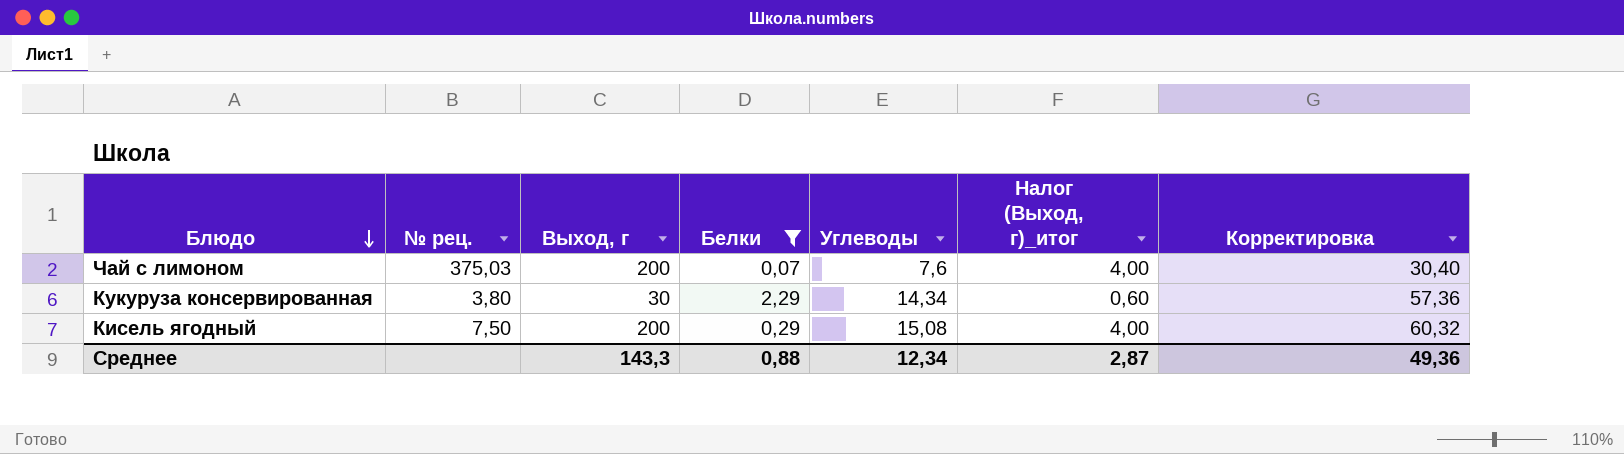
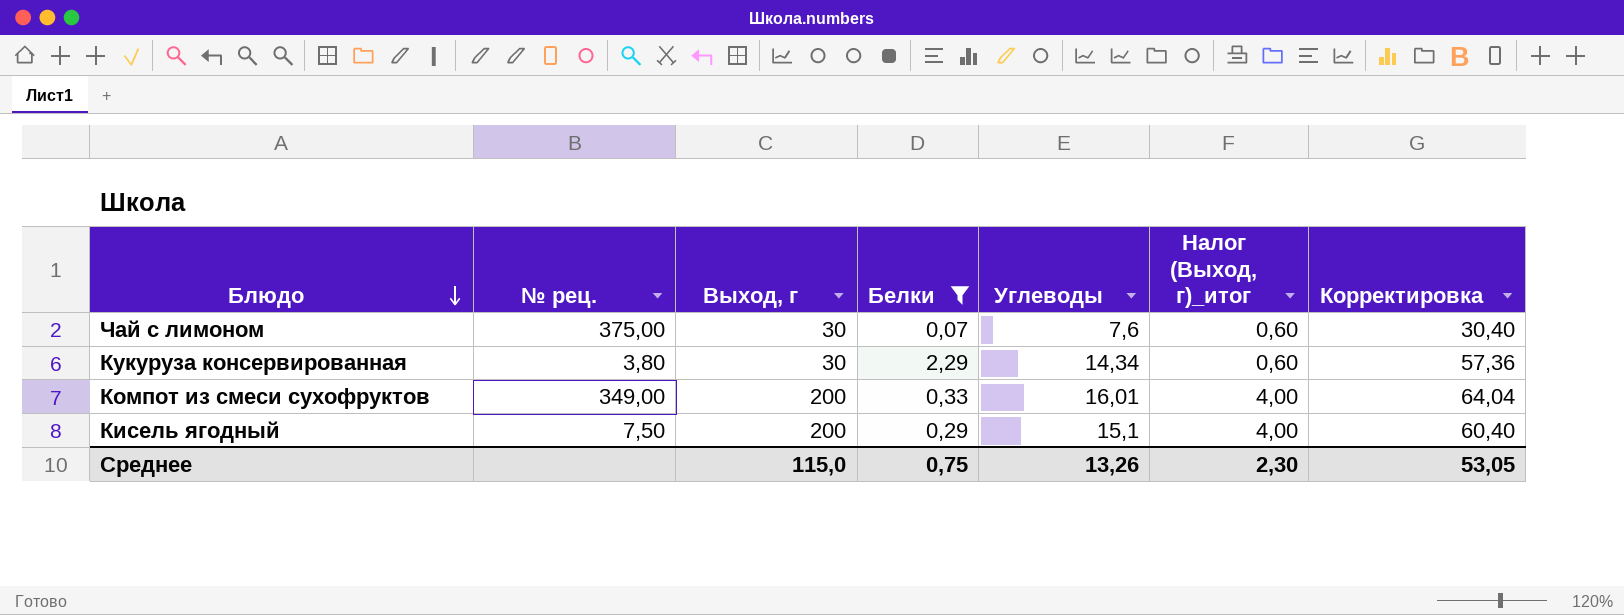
Чай с лимоном | № рец.: 375,03 -> 375,00
Чай с лимоном | Выход, г: 200 -> 30
Чай с лимоном | Налог (Выход, г)_итог: 4,00 -> 0,60
row Компот из смеси сухофруктов: none -> 349,00 | 200 | 0,33 | 16,01 | 4,00 | 64,04
Кисель ягодный | Углеводы: 15,08 -> 15,1
Кисель ягодный | Корректировка: 60,32 -> 60,40
Среднее | Выход, г: 143,3 -> 115,0
Среднее | Белки: 0,88 -> 0,75
Среднее | Углеводы: 12,34 -> 13,26
Среднее | Налог (Выход, г)_итог: 2,87 -> 2,30
Среднее | Корректировка: 49,36 -> 53,05

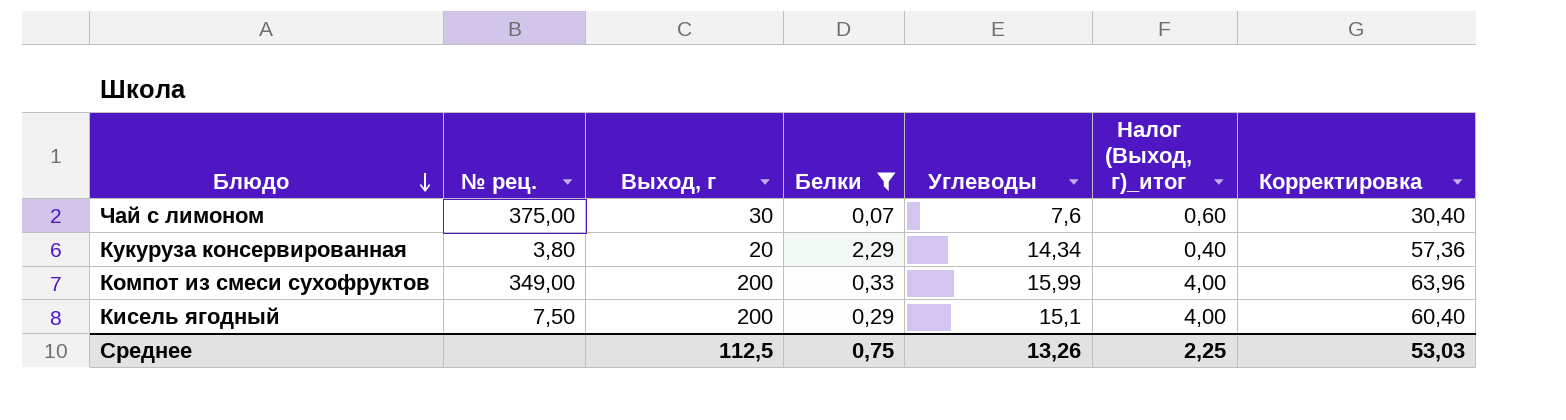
Кукуруза консервированная | Выход, г: 30 -> 20
Кукуруза консервированная | Налог (Выход, г)_итог: 0,60 -> 0,40
Компот из смеси сухофруктов | Углеводы: 16,01 -> 15,99
Компот из смеси сухофруктов | Корректировка: 64,04 -> 63,96
Среднее | Выход, г: 115,0 -> 112,5
Среднее | Налог (Выход, г)_итог: 2,30 -> 2,25
Среднее | Корректировка: 53,05 -> 53,03

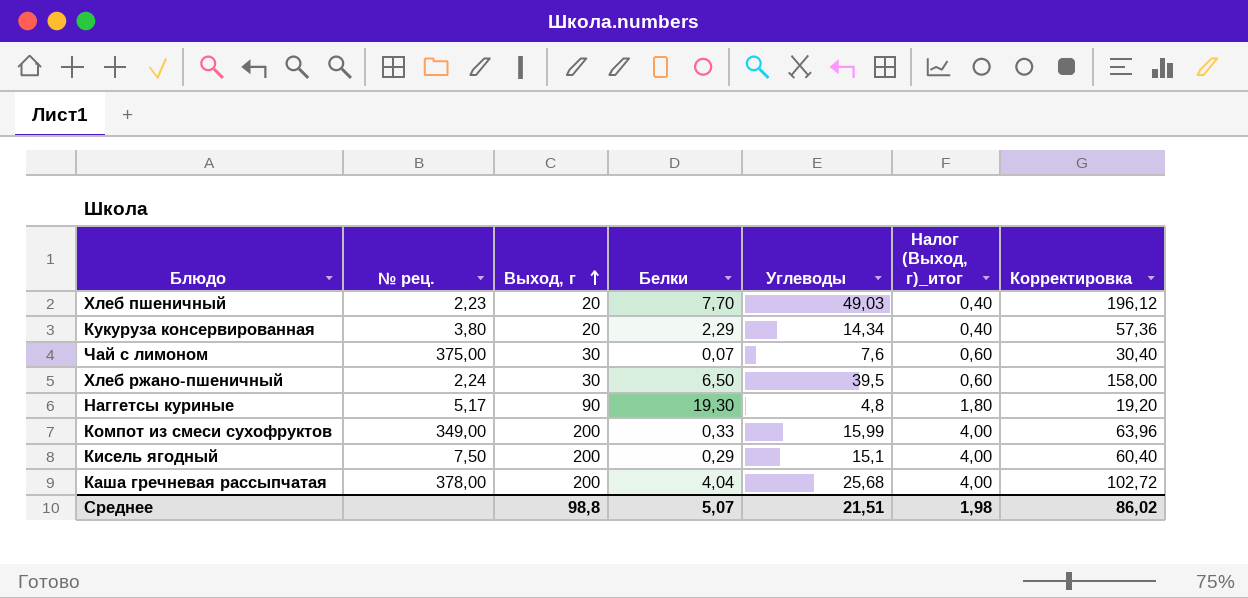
filter: Белки <= 2,29 -> none
row order: Блюдо descending -> Выход, г ascending
Среднее | Выход, г: 112,5 -> 98,8
Среднее | Белки: 0,75 -> 5,07
Среднее | Углеводы: 13,26 -> 21,51
Среднее | Налог (Выход, г)_итог: 2,25 -> 1,98
Среднее | Корректировка: 53,03 -> 86,02

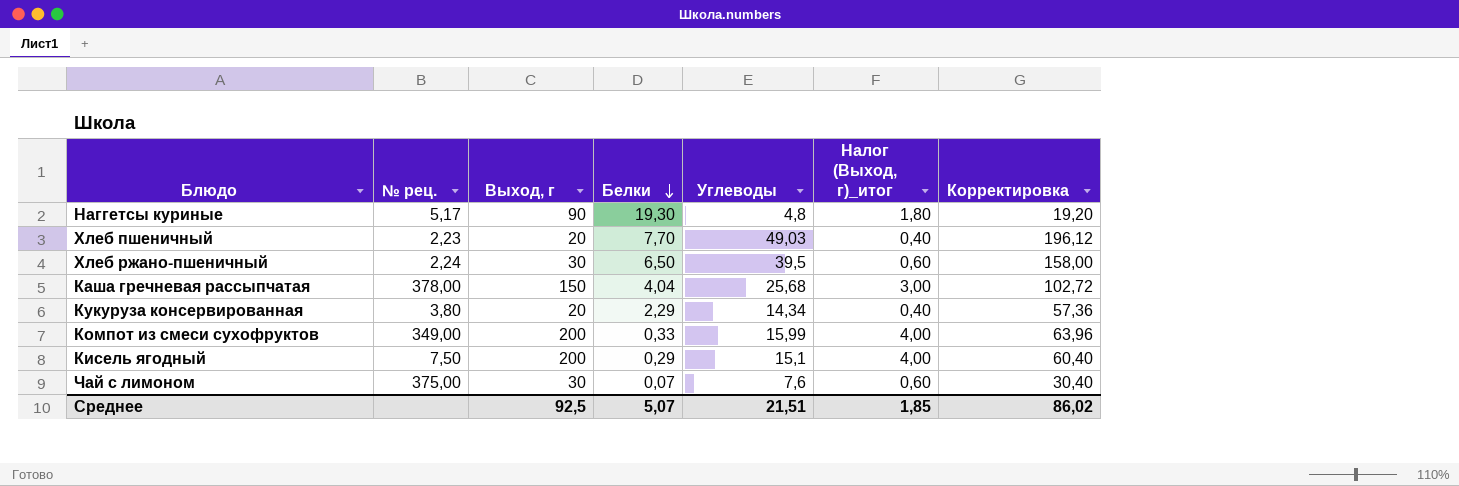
row order: Выход, г ascending -> Белки descending
Каша гречневая рассыпчатая | Выход, г: 200 -> 150
Каша гречневая рассыпчатая | Налог (Выход, г)_итог: 4,00 -> 3,00
Среднее | Выход, г: 98,8 -> 92,5
Среднее | Налог (Выход, г)_итог: 1,98 -> 1,85

